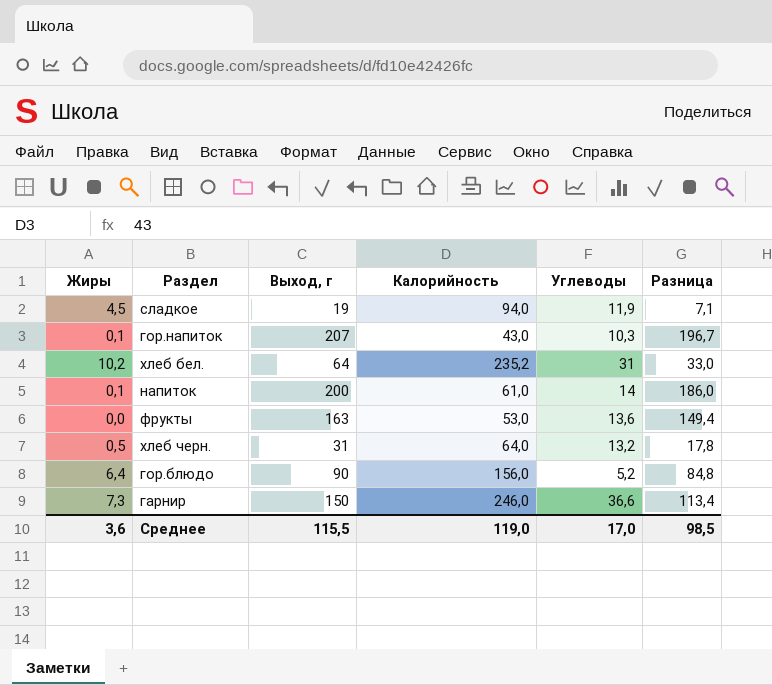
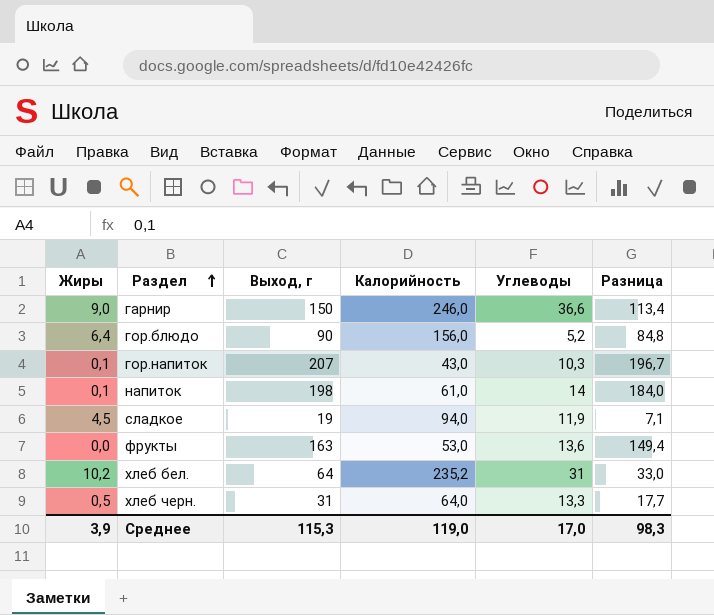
row order: none -> Раздел ascending
гарнир | Жиры: 7,3 -> 9,0
напиток | Выход, г: 200 -> 198
напиток | Разница: 186,0 -> 184,0
хлеб черн. | Углеводы: 13,2 -> 13,3
хлеб черн. | Разница: 17,8 -> 17,7
Среднее | Жиры: 3,6 -> 3,9
Среднее | Выход, г: 115,5 -> 115,3
Среднее | Разница: 98,5 -> 98,3

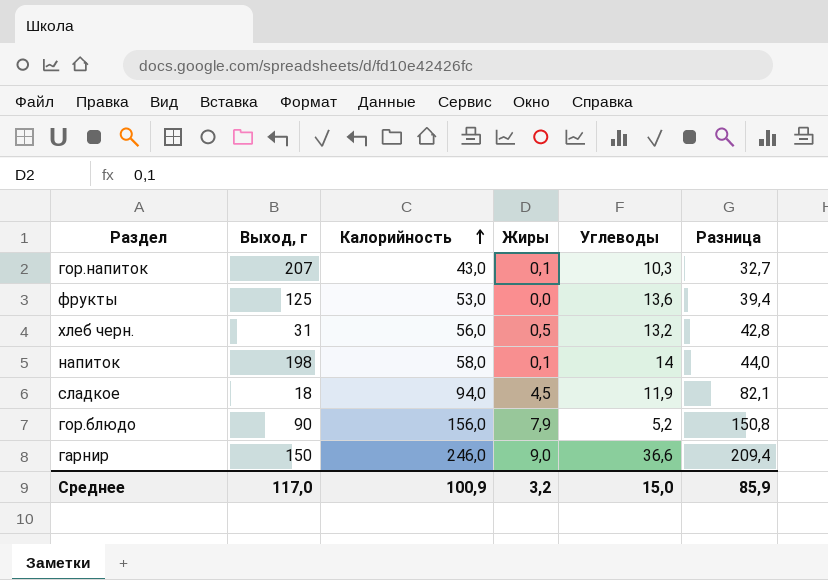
row order: Раздел ascending -> Калорийность ascending
column Жиры | position: 1 -> 4
column Разница | formula: [Выход, г] - [Углеводы] -> [Калорийность] - [Углеводы]
row хлеб бел.: 10,2 | 64 | 235,2 | 31 | 33,0 -> none
фрукты | Выход, г: 163 -> 125
хлеб черн. | Калорийность: 64,0 -> 56,0
хлеб черн. | Углеводы: 13,3 -> 13,2
напиток | Калорийность: 61,0 -> 58,0
сладкое | Выход, г: 19 -> 18
гор.блюдо | Жиры: 6,4 -> 7,9
Среднее | Выход, г: 115,3 -> 117,0
Среднее | Калорийность: 119,0 -> 100,9
Среднее | Жиры: 3,9 -> 3,2
Среднее | Углеводы: 17,0 -> 15,0
Среднее | Разница: 98,3 -> 85,9

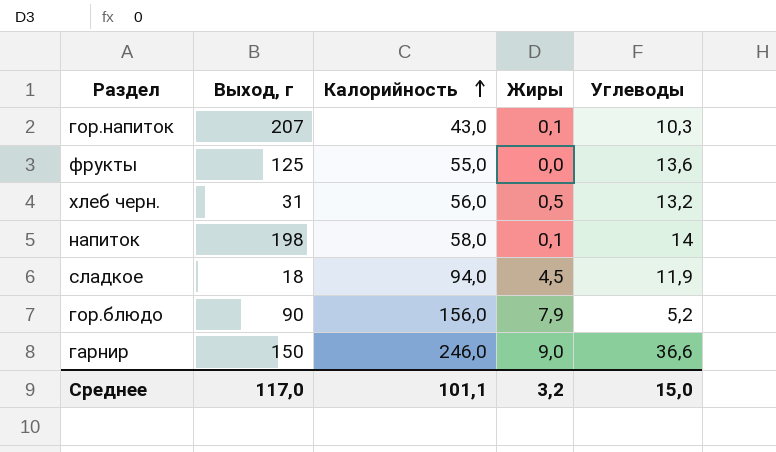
column Разница | formula: [Калорийность] - [Углеводы] -> none
фрукты | Калорийность: 53,0 -> 55,0
Среднее | Калорийность: 100,9 -> 101,1

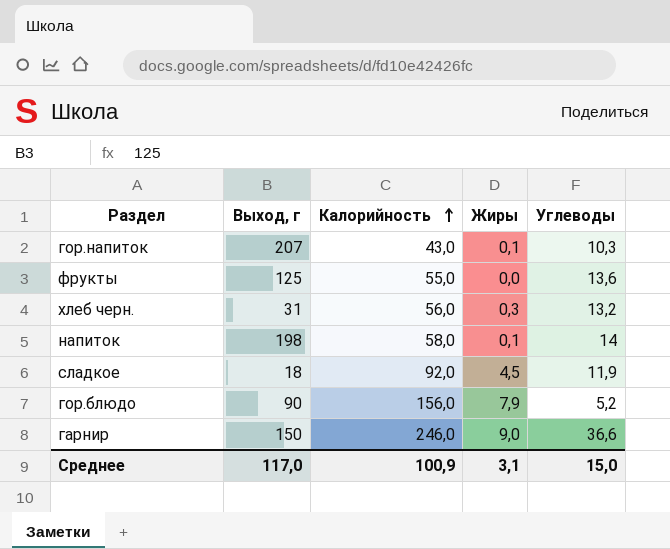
хлеб черн. | Жиры: 0,5 -> 0,3
сладкое | Калорийность: 94,0 -> 92,0
Среднее | Калорийность: 101,1 -> 100,9
Среднее | Жиры: 3,2 -> 3,1

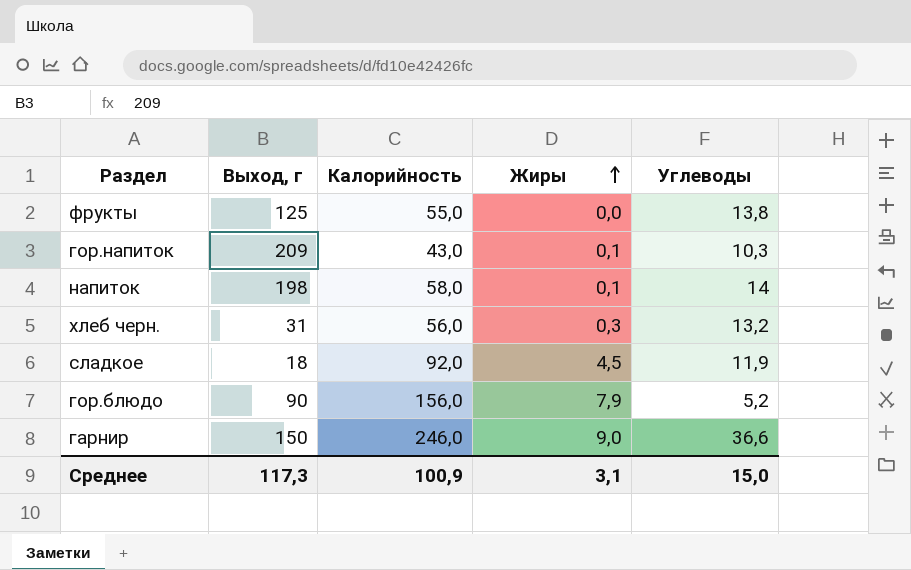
row order: Калорийность ascending -> Жиры ascending
фрукты | Углеводы: 13,6 -> 13,8
гор.напиток | Выход, г: 207 -> 209
Среднее | Выход, г: 117,0 -> 117,3

